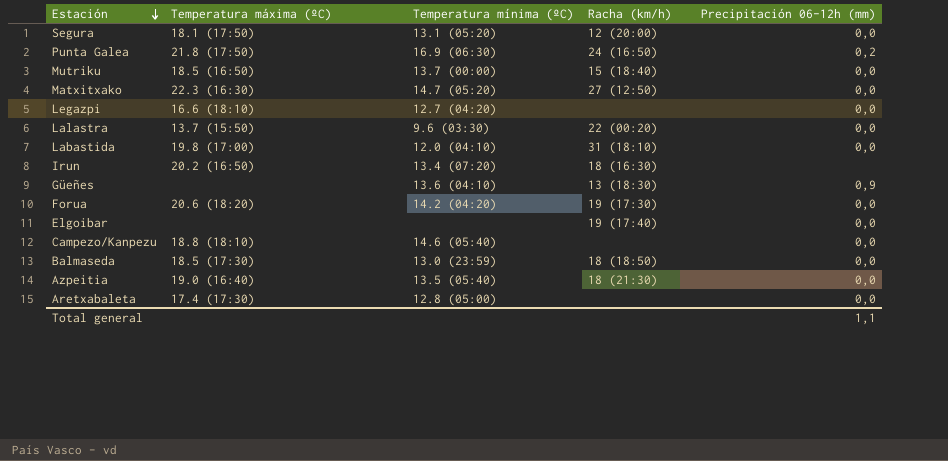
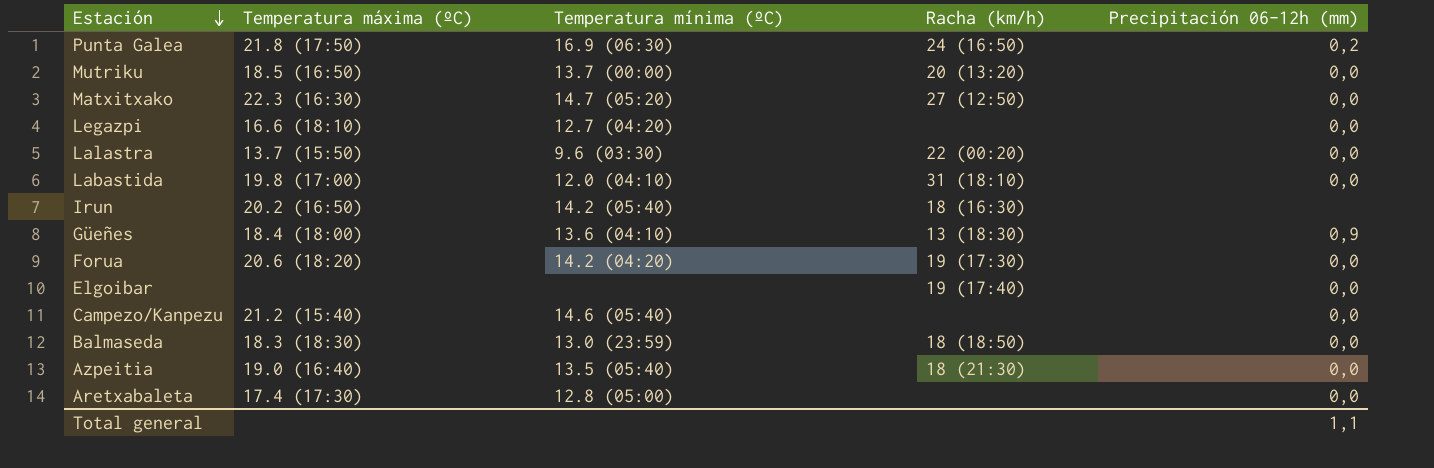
row Segura: 18.1 (17:50) | 13.1 (05:20) | 12 (20:00) | 0,0 -> none
Mutriku | Racha (km/h): 15 (18:40) -> 20 (13:20)
Irun | Temperatura mínima (ºC): 13.4 (07:20) -> 14.2 (05:40)
Güeñes | Temperatura máxima (ºC): none -> 18.4 (18:00)
Campezo/Kanpezu | Temperatura máxima (ºC): 18.8 (18:10) -> 21.2 (15:40)
Balmaseda | Temperatura máxima (ºC): 18.5 (17:30) -> 18.3 (18:30)

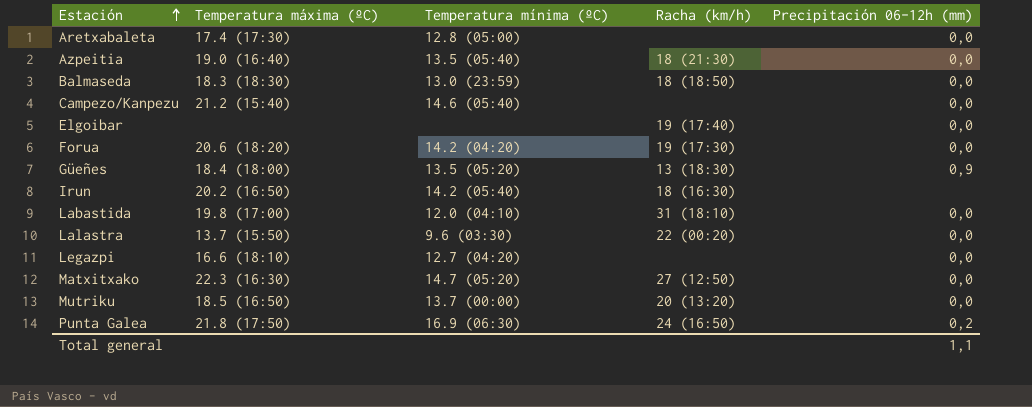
row order: Estación descending -> Estación ascending
Güeñes | Temperatura mínima (ºC): 13.6 (04:10) -> 13.5 (05:20)

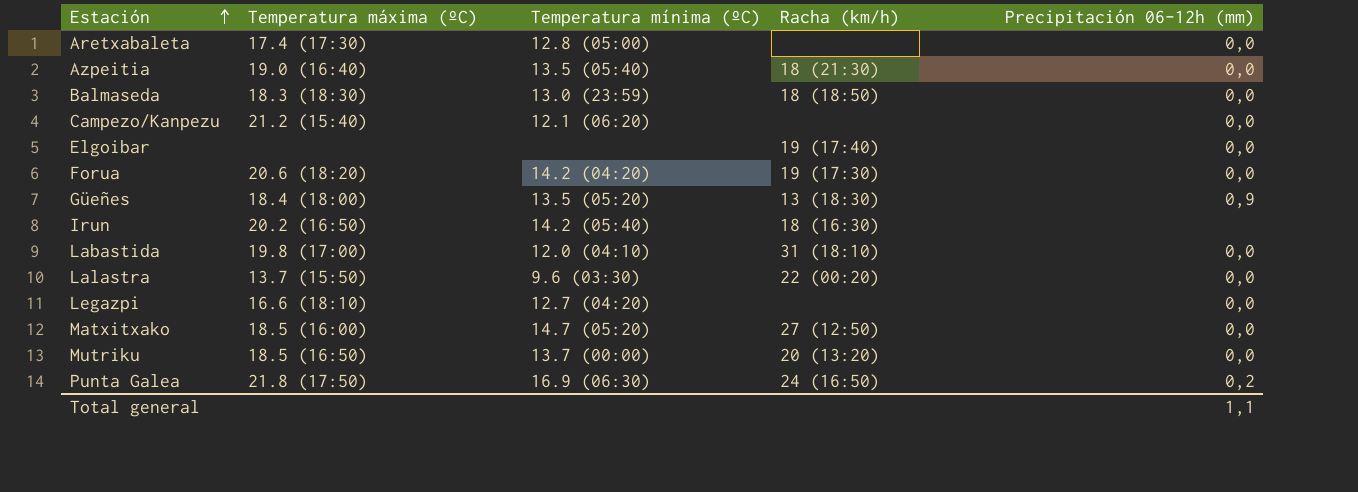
Campezo/Kanpezu | Temperatura mínima (ºC): 14.6 (05:40) -> 12.1 (06:20)
Matxitxako | Temperatura máxima (ºC): 22.3 (16:30) -> 18.5 (16:00)

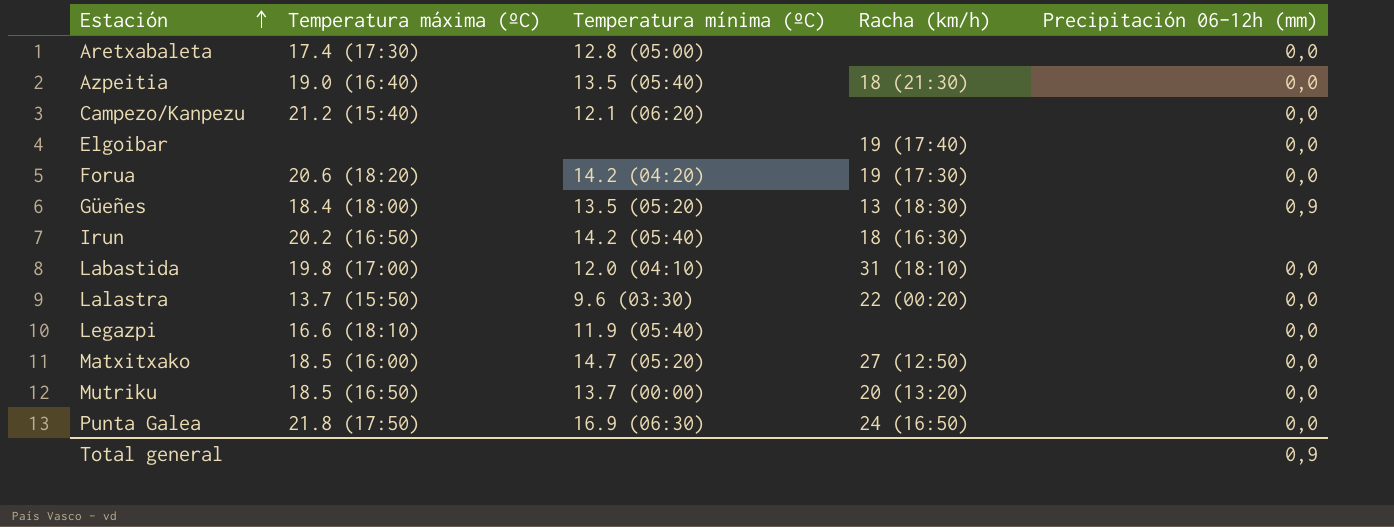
row Balmaseda: 18.3 (18:30) | 13.0 (23:59) | 18 (18:50) | 0,0 -> none
Legazpi | Temperatura mínima (ºC): 12.7 (04:20) -> 11.9 (05:40)
Punta Galea | Precipitación 06-12h (mm): 0,2 -> 0,0
Total general | Precipitación 06-12h (mm): 1,1 -> 0,9

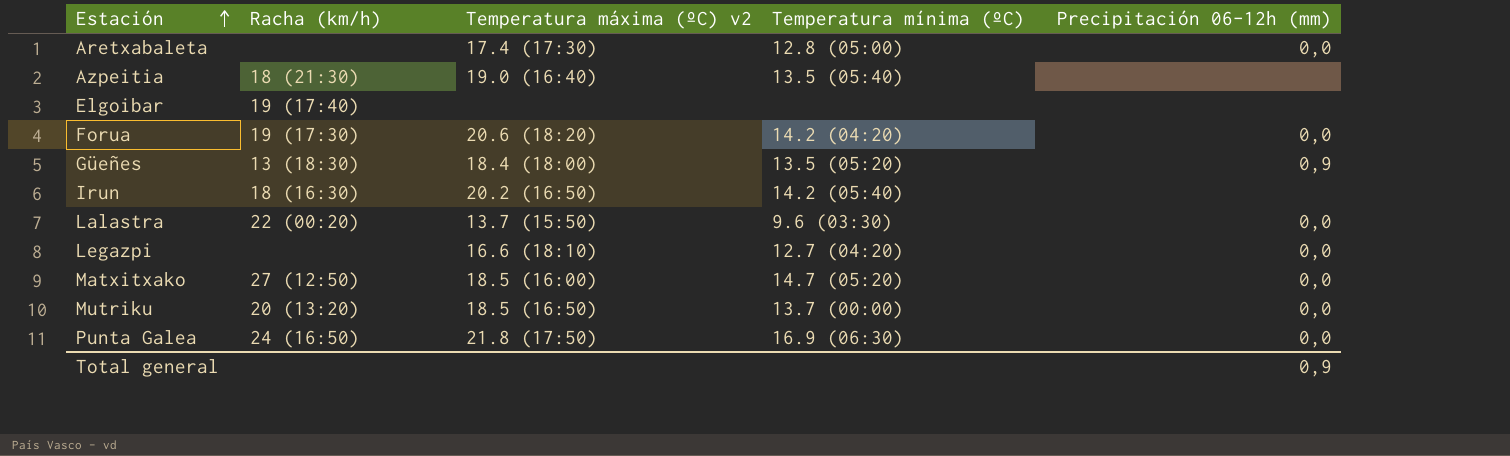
column Racha (km/h) | position: 4 -> 2
column name: Temperatura máxima (ºC) -> Temperatura máxima (ºC) v2
row Campezo/Kanpezu: 21.2 (15:40) | 12.1 (06:20) | none | 0,0 -> none
row Labastida: 19.8 (17:00) | 12.0 (04:10) | 31 (18:10) | 0,0 -> none
Azpeitia | Precipitación 06-12h (mm): 0,0 -> none
Elgoibar | Precipitación 06-12h (mm): 0,0 -> none
Legazpi | Temperatura mínima (ºC): 11.9 (05:40) -> 12.7 (04:20)

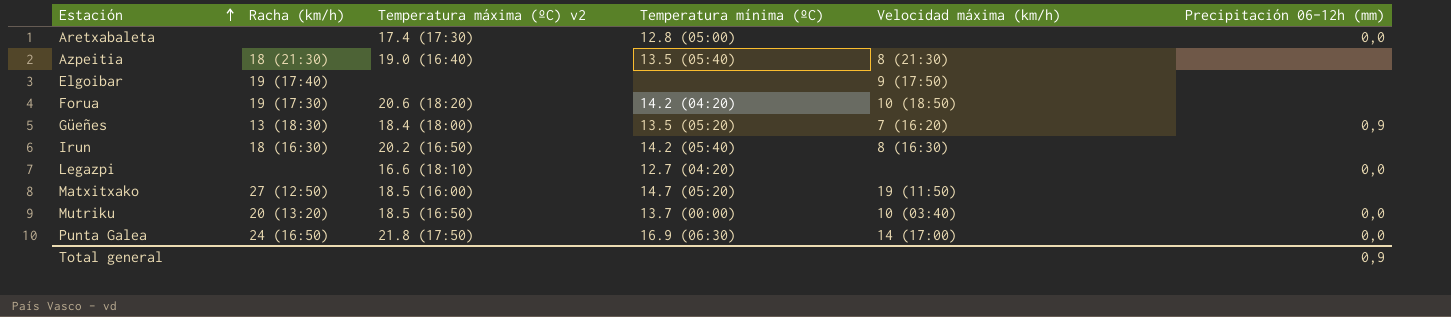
column Velocidad máxima (km/h) | position: none -> 5
row Lalastra: 22 (00:20) | 13.7 (15:50) | 9.6 (03:30) | 0,0 -> none
Forua | Precipitación 06-12h (mm): 0,0 -> none
Matxitxako | Precipitación 06-12h (mm): 0,0 -> none

